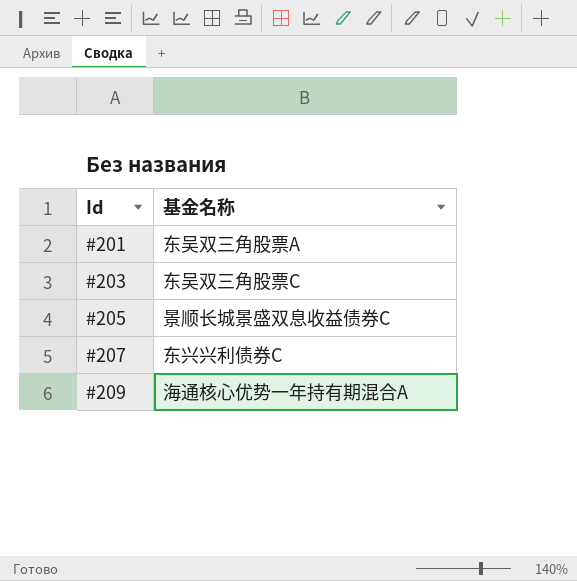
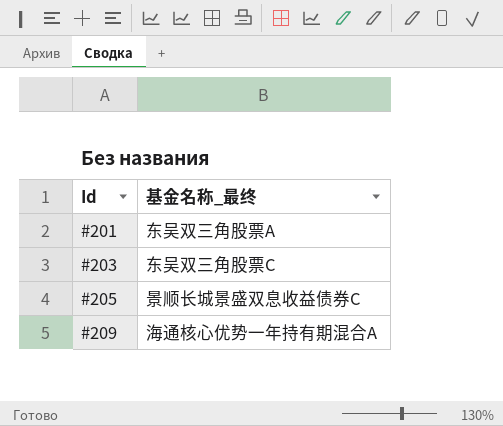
column name: 基金名称 -> 基金名称_最终
row #207: 东兴兴利债券C -> none

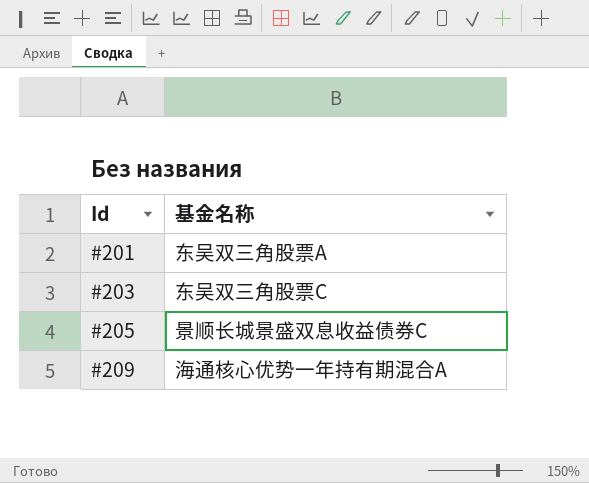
column name: 基金名称_最终 -> 基金名称

